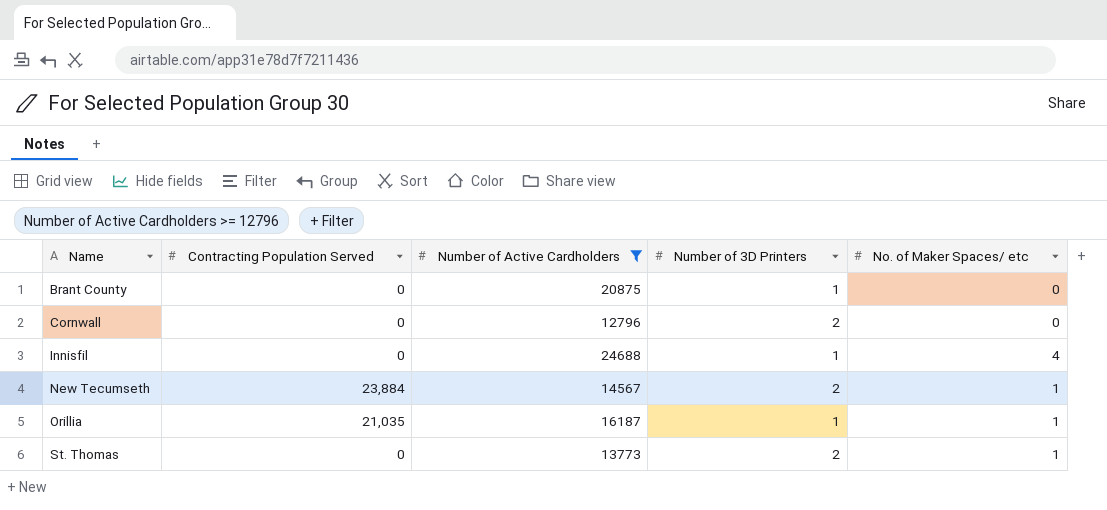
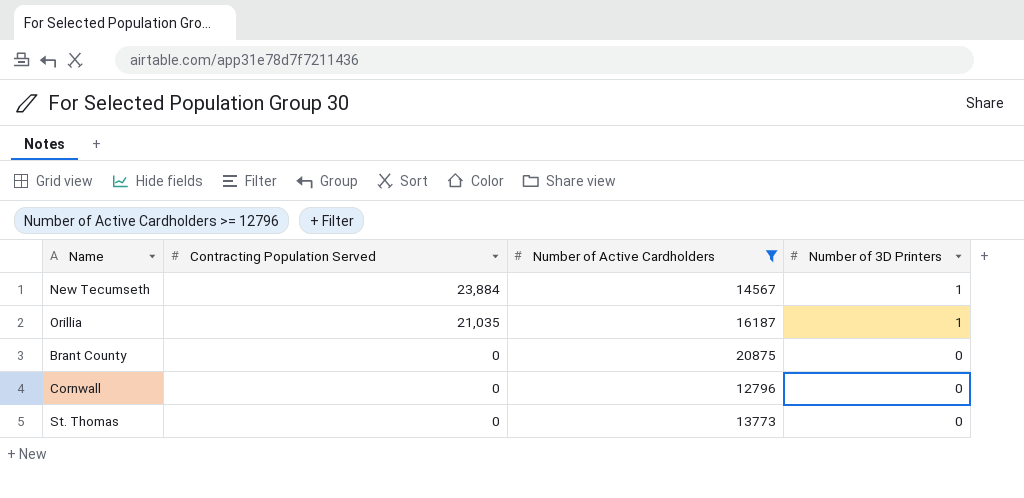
row order: Name ascending -> Contracting Population Served descending
column No. of Maker Spaces/ etc | position: 5 -> none
row Innisfil: 0 | 24688 | 1 | 4 -> none
New Tecumseth | Number of 3D Printers: 2 -> 1
Brant County | Number of 3D Printers: 1 -> 0
Cornwall | Number of 3D Printers: 2 -> 0
St. Thomas | Number of 3D Printers: 2 -> 0

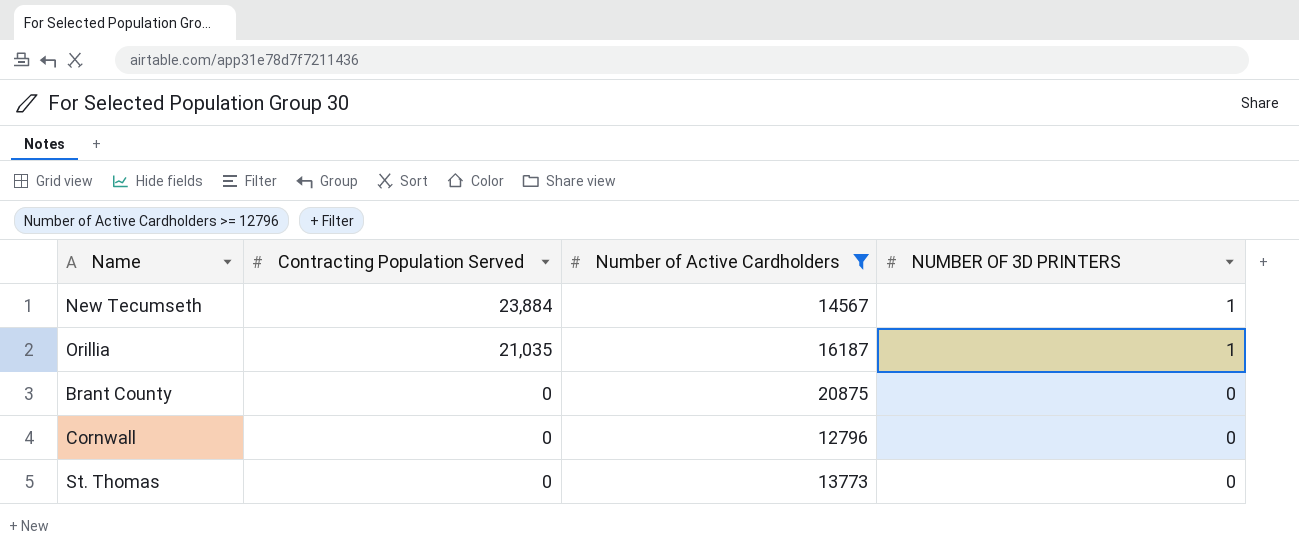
column name: Number of 3D Printers -> NUMBER OF 3D PRINTERS

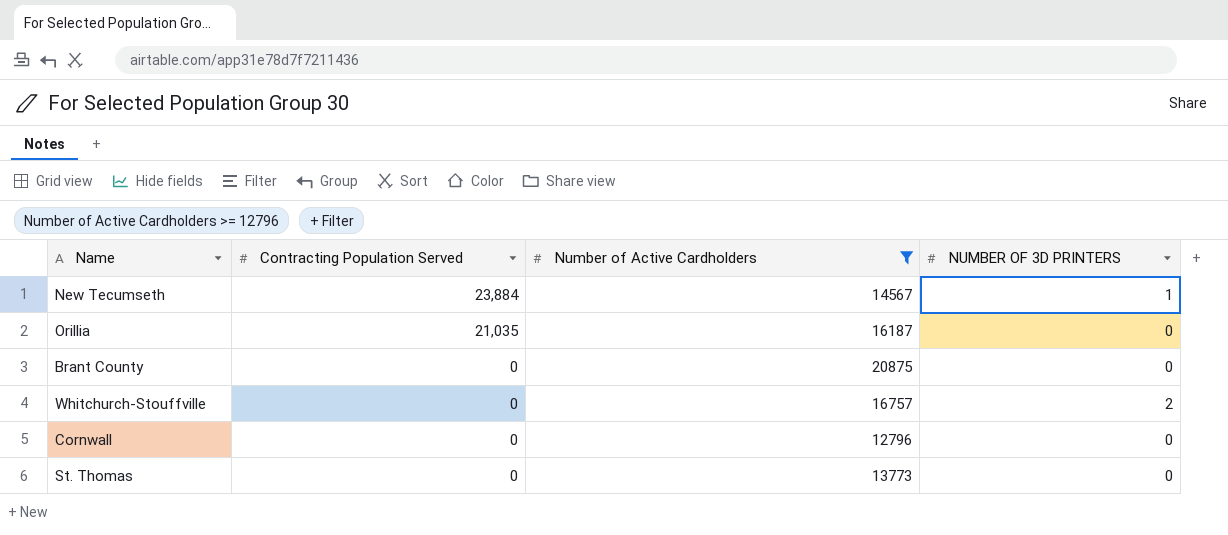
Orillia | NUMBER OF 3D PRINTERS: 1 -> 0
row Whitchurch-Stouffville: none -> 0 | 16757 | 2

